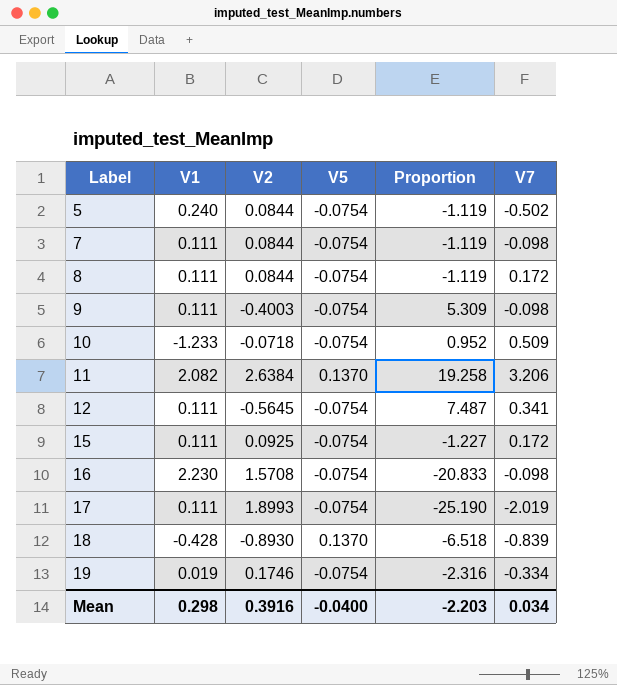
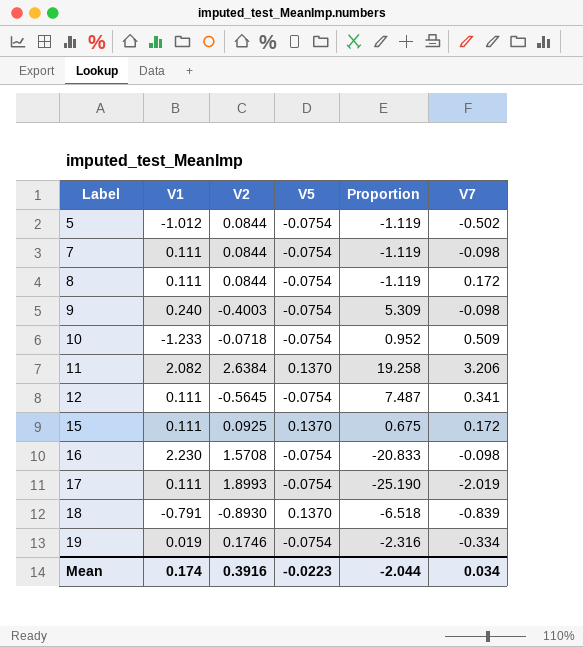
5 | V1: 0.240 -> -1.012
9 | V1: 0.111 -> 0.240
15 | V5: -0.0754 -> 0.1370
15 | Proportion: -1.227 -> 0.675
18 | V1: -0.428 -> -0.791
Mean | V1: 0.298 -> 0.174
Mean | V5: -0.0400 -> -0.0223
Mean | Proportion: -2.203 -> -2.044

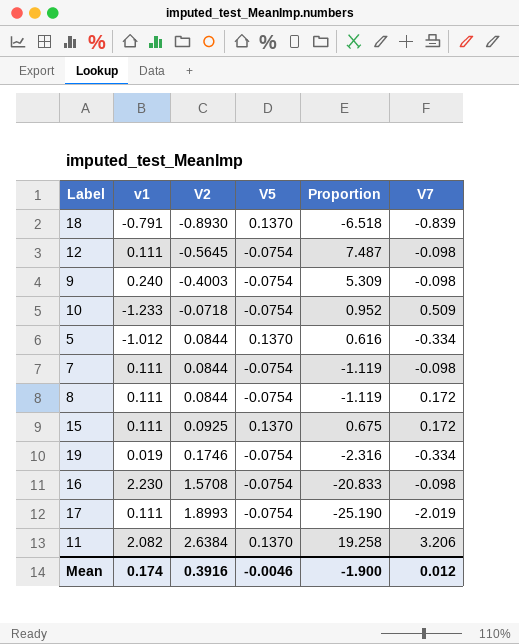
row order: Label ascending -> V2 ascending
column name: V1 -> v1
12 | V7: 0.341 -> -0.098
5 | V5: -0.0754 -> 0.1370
5 | Proportion: -1.119 -> 0.616
5 | V7: -0.502 -> -0.334
Mean | V5: -0.0223 -> -0.0046
Mean | Proportion: -2.044 -> -1.900
Mean | V7: 0.034 -> 0.012

